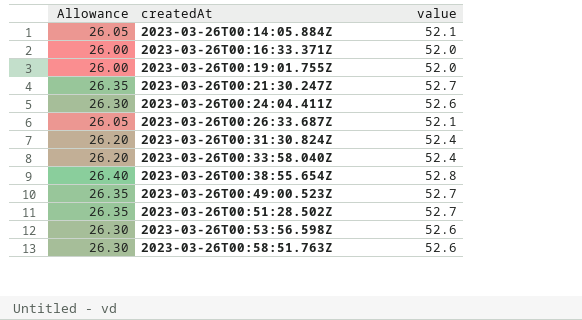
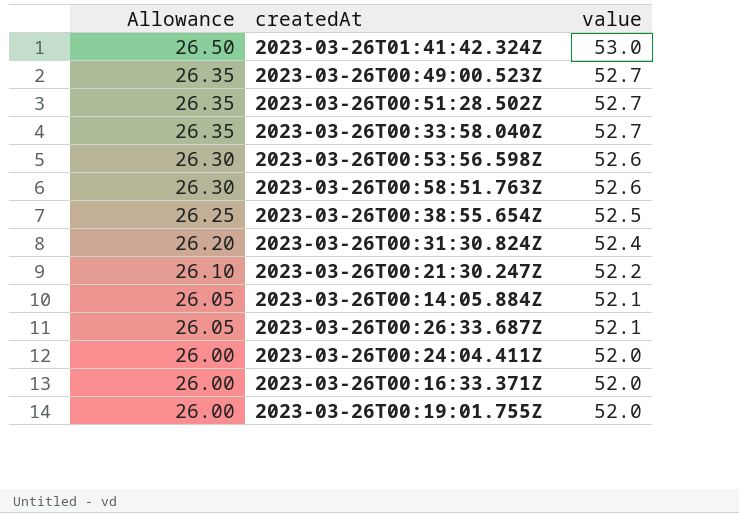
row order: createdAt ascending -> Allowance descending
row 2023-03-26T01:41:42.324Z: none -> 26.50 | 53.0
2023-03-26T00:33:58.040Z | Allowance: 26.20 -> 26.35
2023-03-26T00:33:58.040Z | value: 52.4 -> 52.7
2023-03-26T00:38:55.654Z | Allowance: 26.40 -> 26.25
2023-03-26T00:38:55.654Z | value: 52.8 -> 52.5
2023-03-26T00:21:30.247Z | Allowance: 26.35 -> 26.10
2023-03-26T00:21:30.247Z | value: 52.7 -> 52.2
2023-03-26T00:24:04.411Z | Allowance: 26.30 -> 26.00
2023-03-26T00:24:04.411Z | value: 52.6 -> 52.0

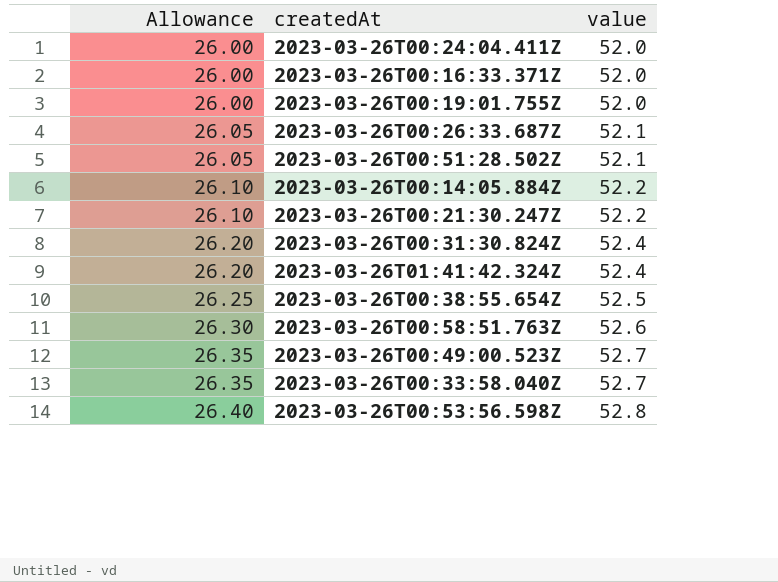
row order: Allowance descending -> Allowance ascending
2023-03-26T00:51:28.502Z | Allowance: 26.35 -> 26.05
2023-03-26T00:51:28.502Z | value: 52.7 -> 52.1
2023-03-26T00:14:05.884Z | Allowance: 26.05 -> 26.10
2023-03-26T00:14:05.884Z | value: 52.1 -> 52.2
2023-03-26T01:41:42.324Z | Allowance: 26.50 -> 26.20
2023-03-26T01:41:42.324Z | value: 53.0 -> 52.4
2023-03-26T00:53:56.598Z | Allowance: 26.30 -> 26.40
2023-03-26T00:53:56.598Z | value: 52.6 -> 52.8

